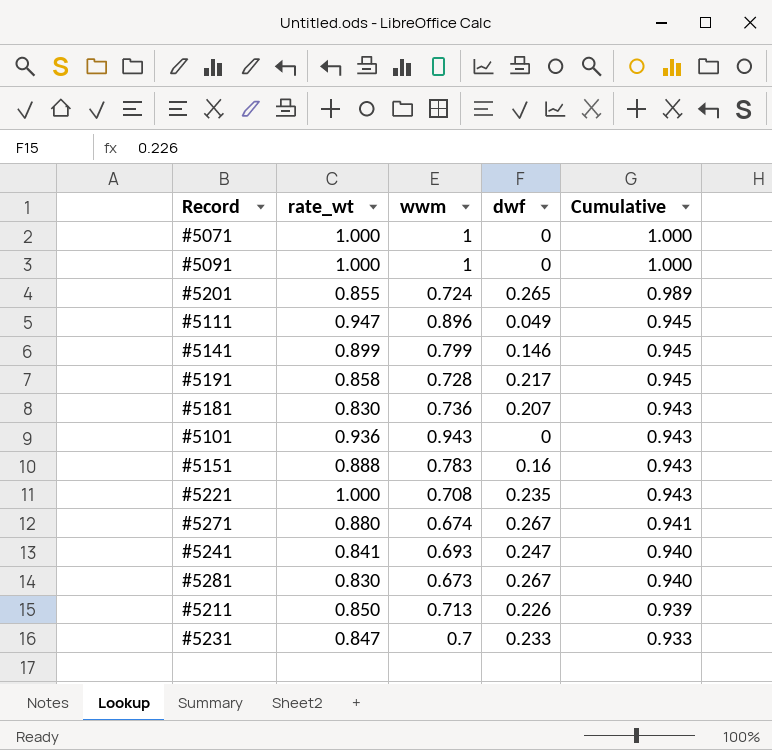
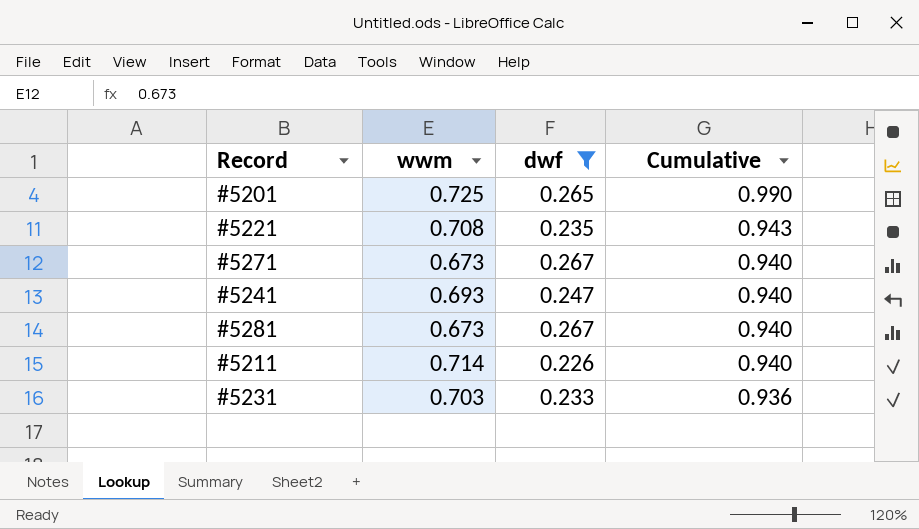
filter: none -> dwf >= 0.226
column rate_wt | position: 2 -> none
#5201 | wwm: 0.724 -> 0.725
#5201 | Cumulative: 0.989 -> 0.990
#5271 | wwm: 0.674 -> 0.673
#5271 | Cumulative: 0.941 -> 0.940
#5211 | wwm: 0.713 -> 0.714
#5211 | Cumulative: 0.939 -> 0.940
#5231 | wwm: 0.7 -> 0.703
#5231 | Cumulative: 0.933 -> 0.936

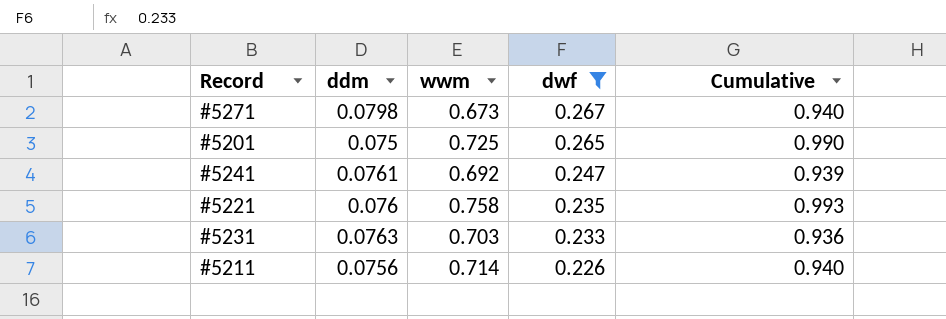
row order: Cumulative descending -> dwf descending
column ddm | position: none -> 2
row #5281: 0.673 | 0.267 | 0.940 -> none
#5241 | wwm: 0.693 -> 0.692
#5241 | Cumulative: 0.940 -> 0.939
#5221 | wwm: 0.708 -> 0.758
#5221 | Cumulative: 0.943 -> 0.993

